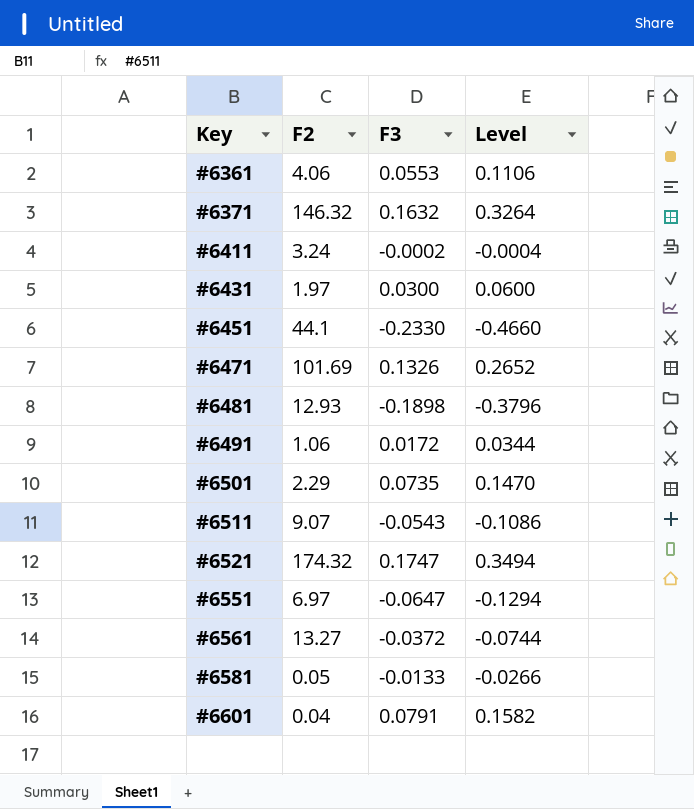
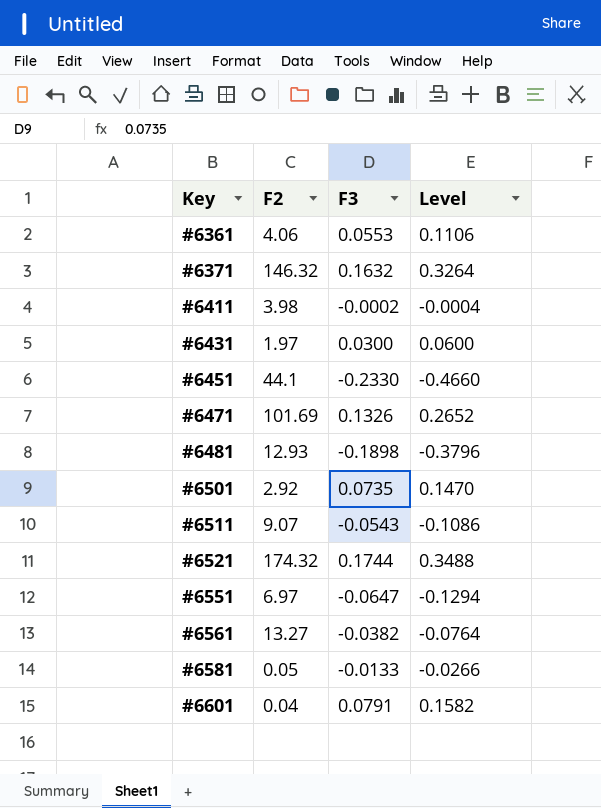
row #6491: 1.06 | 0.0172 | 0.0344 -> none
#6411 | F2: 3.24 -> 3.98
#6501 | F2: 2.29 -> 2.92
#6521 | F3: 0.1747 -> 0.1744
#6521 | Level: 0.3494 -> 0.3488
#6561 | F3: -0.0372 -> -0.0382
#6561 | Level: -0.0744 -> -0.0764

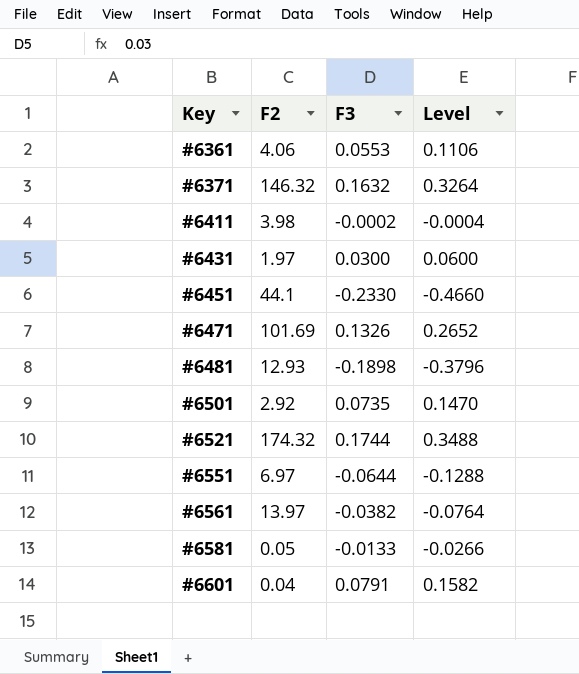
row #6511: 9.07 | -0.0543 | -0.1086 -> none
#6551 | F3: -0.0647 -> -0.0644
#6551 | Level: -0.1294 -> -0.1288
#6561 | F2: 13.27 -> 13.97

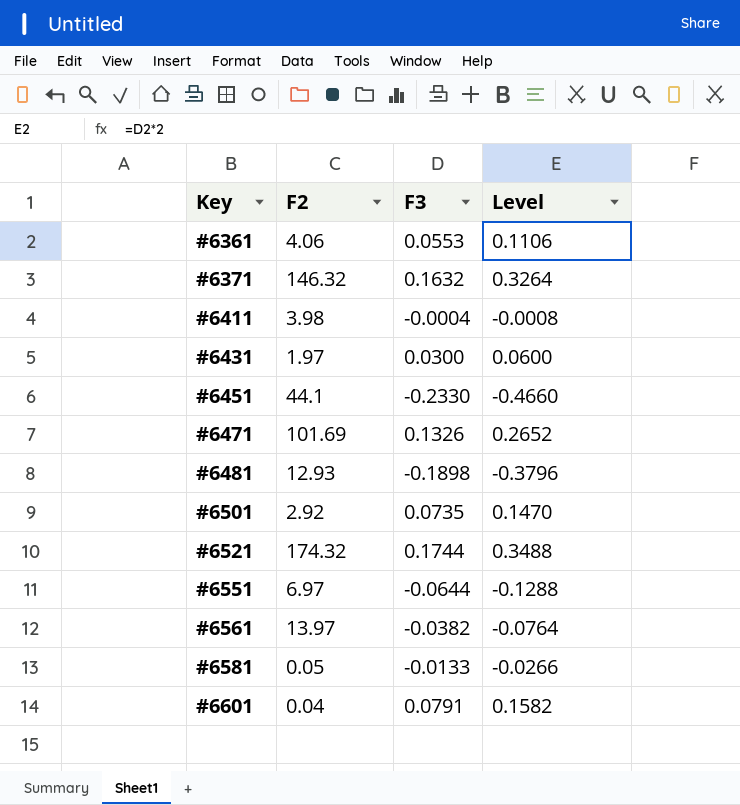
#6411 | F3: -0.0002 -> -0.0004
#6411 | Level: -0.0004 -> -0.0008

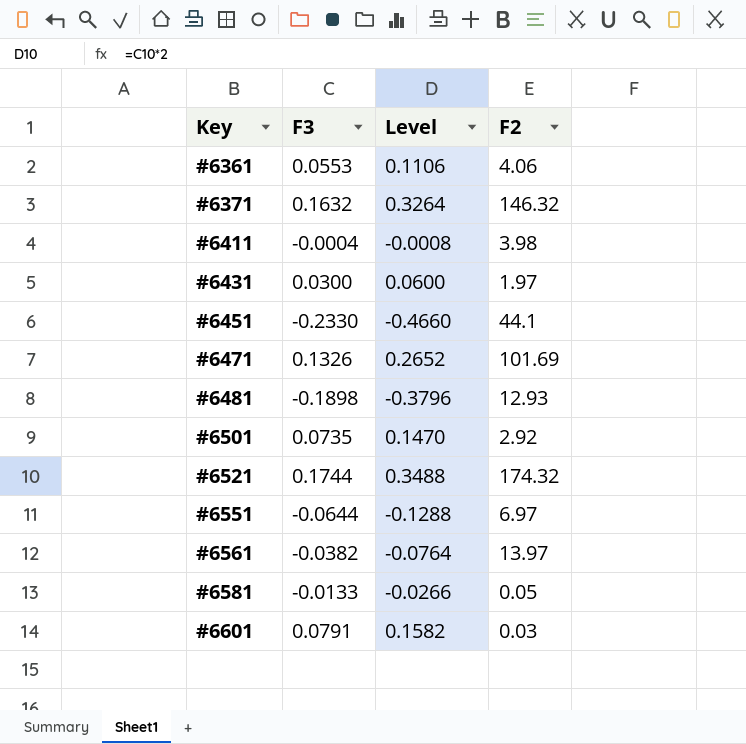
column F2 | position: 2 -> 4
#6601 | F2: 0.04 -> 0.03

